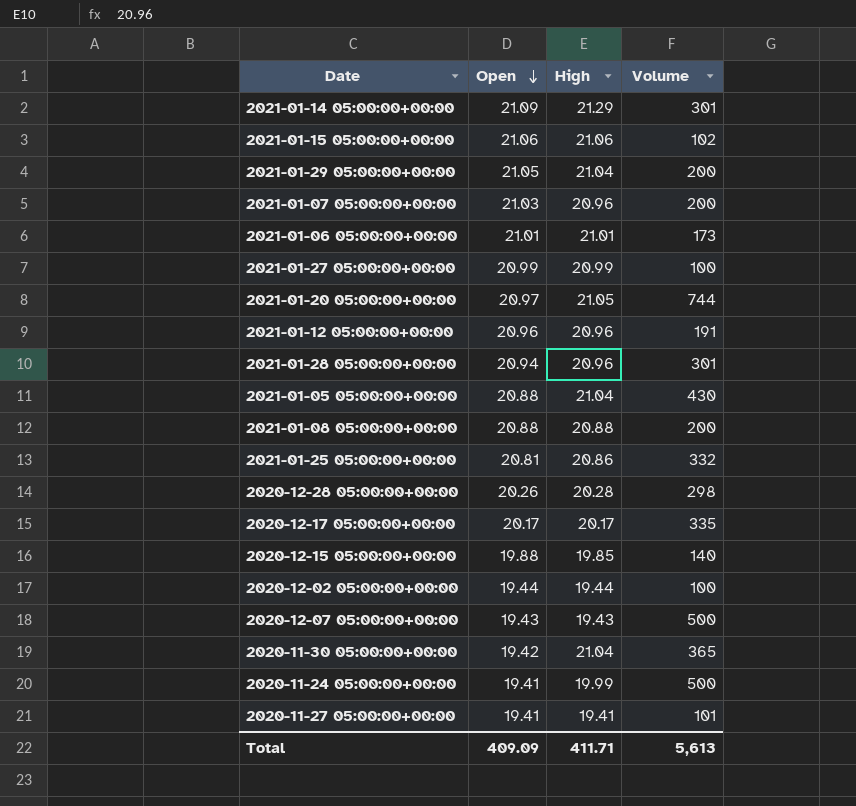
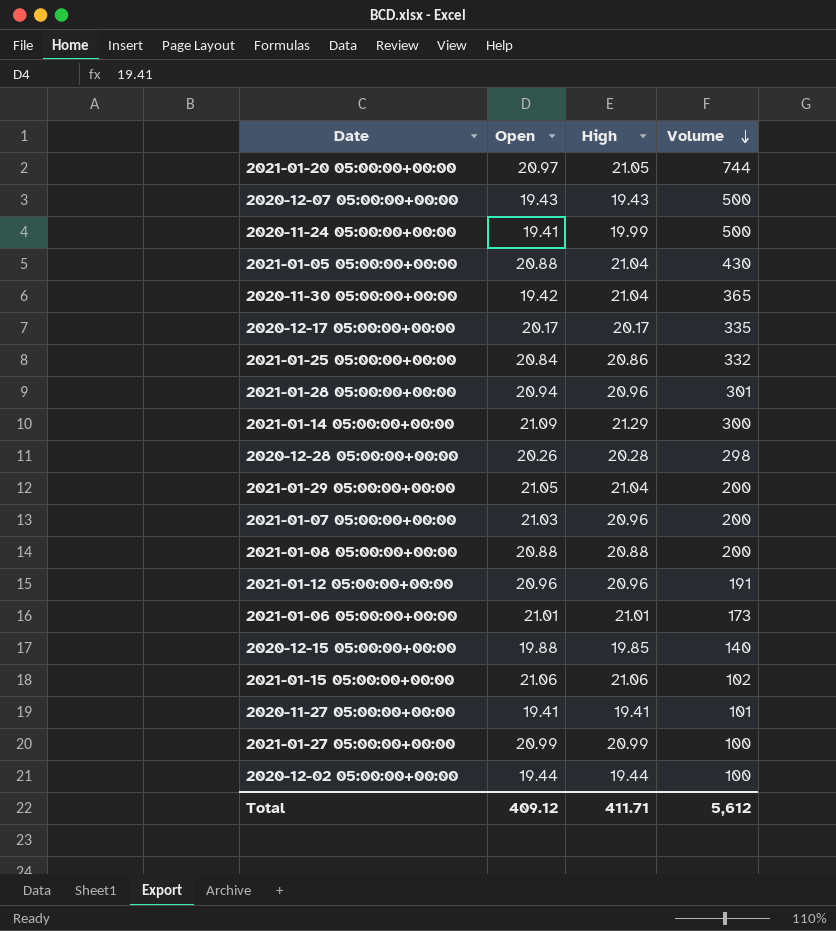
row order: Open descending -> Volume descending
2021-01-25 05:00:00+00:00 | Open: 20.81 -> 20.84
2021-01-14 05:00:00+00:00 | Volume: 301 -> 300
Total | Open: 409.09 -> 409.12
Total | Volume: 5,613 -> 5,612

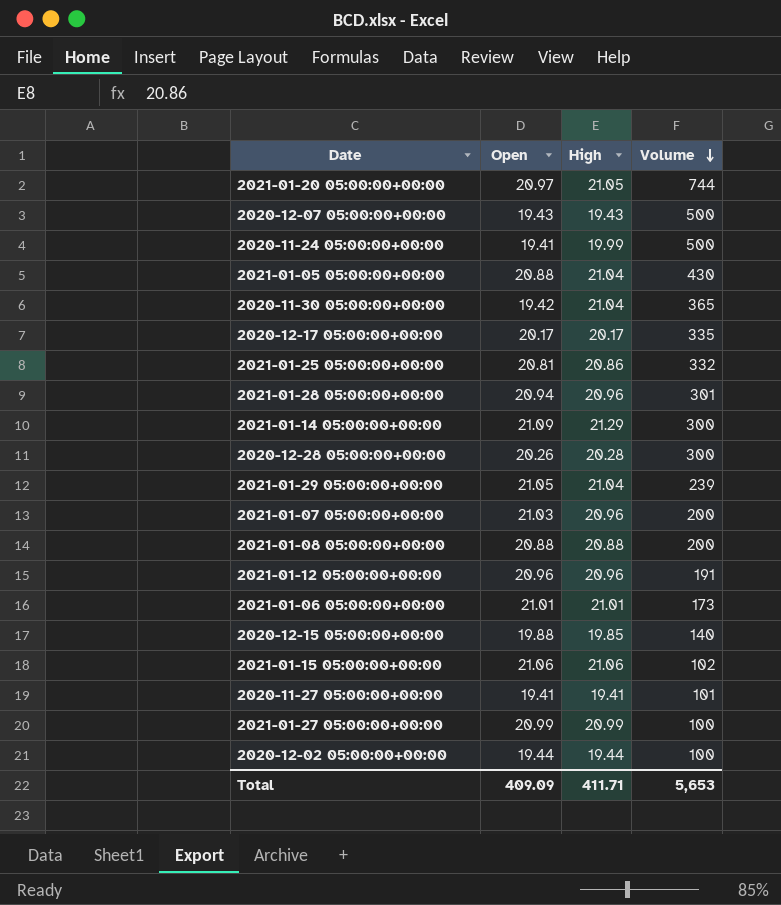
2021-01-25 05:00:00+00:00 | Open: 20.84 -> 20.81
2020-12-28 05:00:00+00:00 | Volume: 298 -> 300
2021-01-29 05:00:00+00:00 | Volume: 200 -> 239
Total | Open: 409.12 -> 409.09
Total | Volume: 5,612 -> 5,653

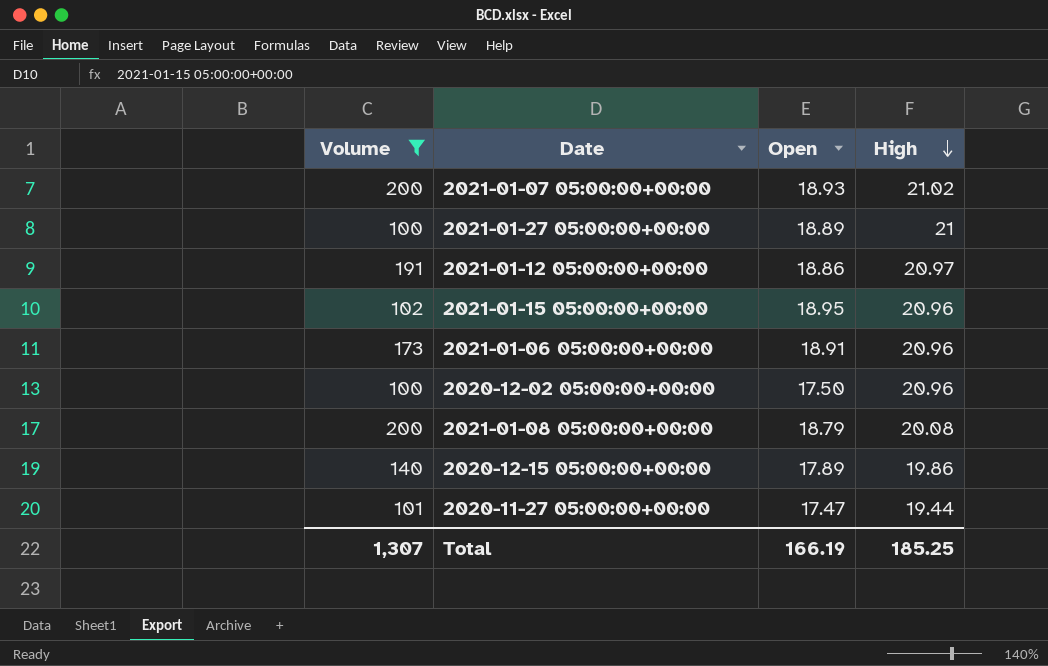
filter: none -> Volume <= 200
row order: Volume descending -> High descending
column Volume | position: 4 -> 1
2021-01-07 05:00:00+00:00 | Open: 21.03 -> 18.93
2021-01-07 05:00:00+00:00 | High: 20.96 -> 21.02
2021-01-27 05:00:00+00:00 | Open: 20.99 -> 18.89
2021-01-27 05:00:00+00:00 | High: 20.99 -> 21
2021-01-12 05:00:00+00:00 | Open: 20.96 -> 18.86
2021-01-12 05:00:00+00:00 | High: 20.96 -> 20.97
2021-01-15 05:00:00+00:00 | Open: 21.06 -> 18.95
2021-01-15 05:00:00+00:00 | High: 21.06 -> 20.96
2021-01-06 05:00:00+00:00 | Open: 21.01 -> 18.91
2021-01-06 05:00:00+00:00 | High: 21.01 -> 20.96
2020-12-02 05:00:00+00:00 | Open: 19.44 -> 17.50
2020-12-02 05:00:00+00:00 | High: 19.44 -> 20.96
2021-01-08 05:00:00+00:00 | Open: 20.88 -> 18.79
2021-01-08 05:00:00+00:00 | High: 20.88 -> 20.08
2020-12-15 05:00:00+00:00 | Open: 19.88 -> 17.89
2020-12-15 05:00:00+00:00 | High: 19.85 -> 19.86
2020-11-27 05:00:00+00:00 | Open: 19.41 -> 17.47
2020-11-27 05:00:00+00:00 | High: 19.41 -> 19.44
Total | Volume: 5,653 -> 1,307
Total | Open: 409.09 -> 166.19
Total | High: 411.71 -> 185.25

